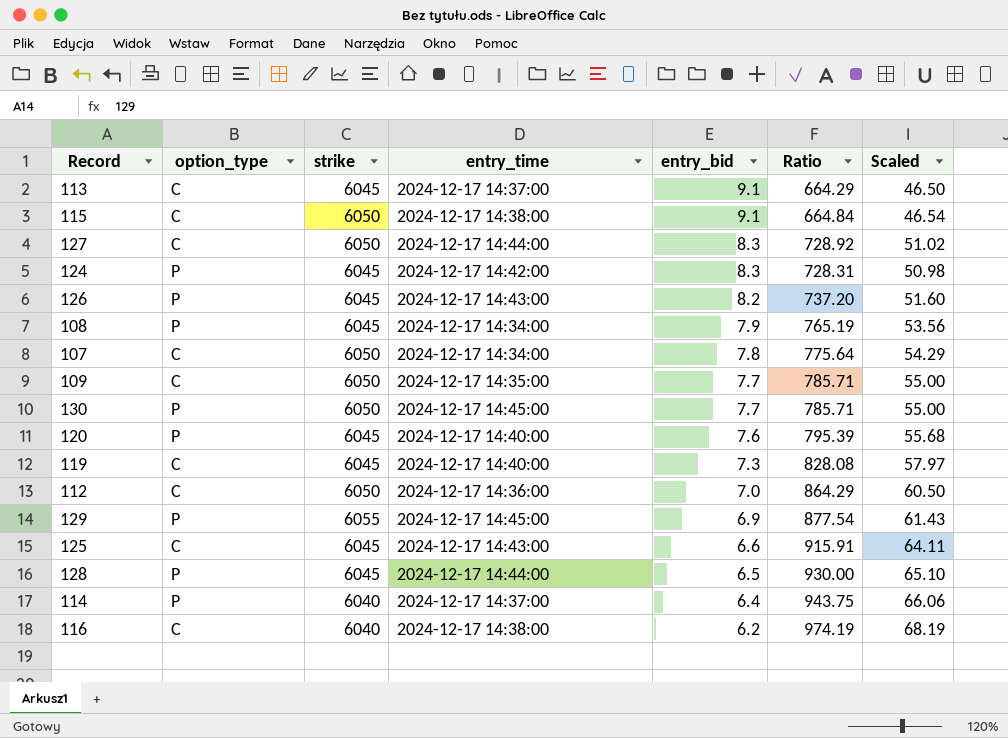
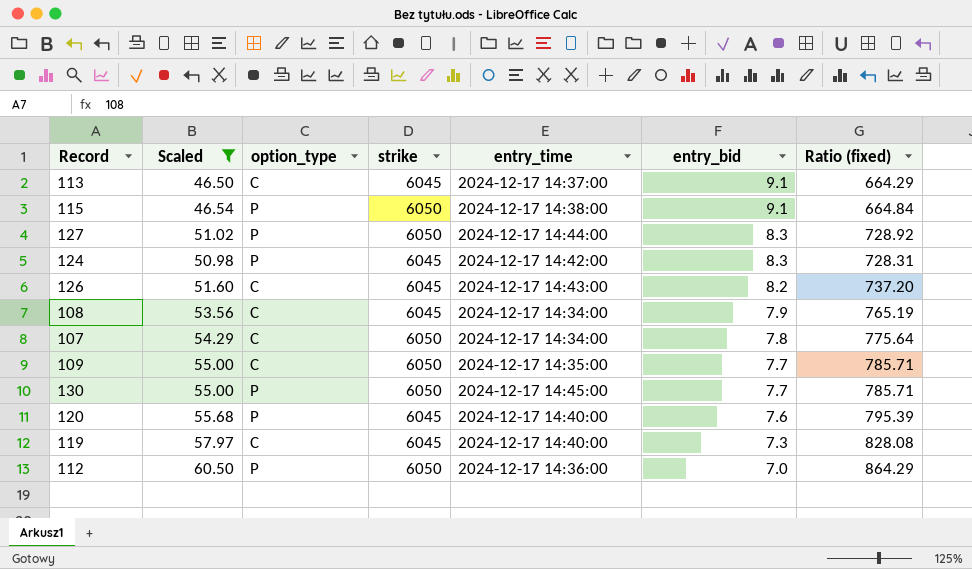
filter: none -> Scaled <= 60.50
column Scaled | position: 7 -> 2
column name: Ratio -> Ratio (fixed)
115 | option_type: C -> P
127 | option_type: C -> P
126 | option_type: P -> C
108 | option_type: P -> C
112 | option_type: C -> P

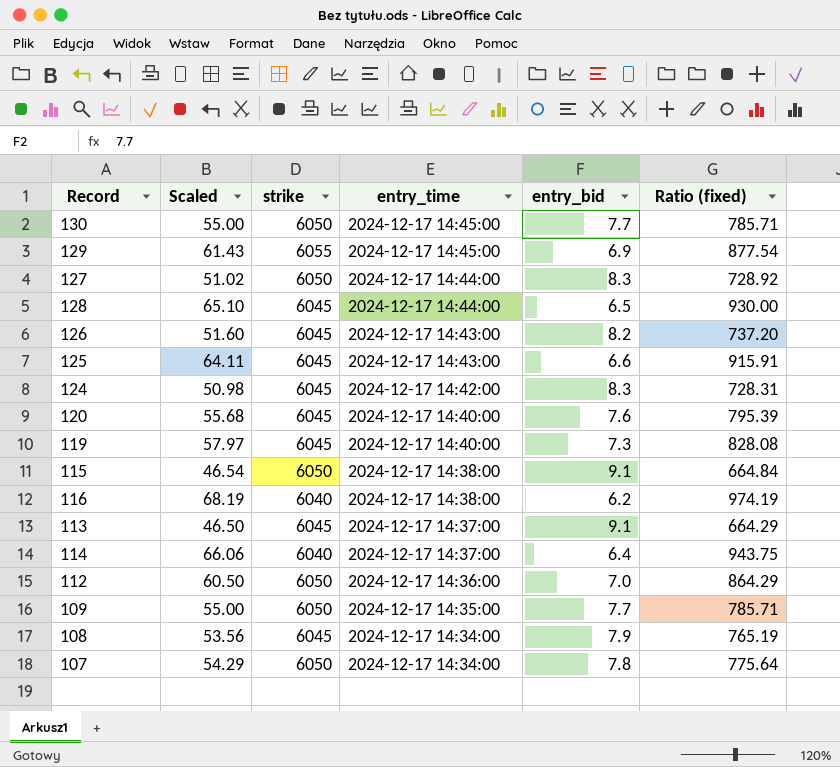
filter: Scaled <= 60.50 -> none
row order: entry_bid descending -> entry_time descending
column option_type | position: 3 -> none

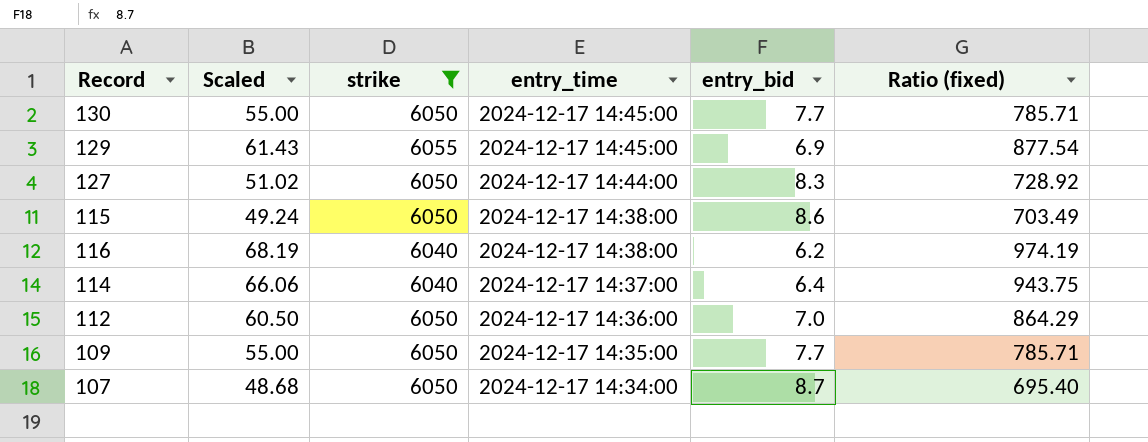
filter: none -> strike != 6045
115 | Scaled: 46.54 -> 49.24
115 | entry_bid: 9.1 -> 8.6
115 | Ratio (fixed): 664.84 -> 703.49
107 | Scaled: 54.29 -> 48.68
107 | entry_bid: 7.8 -> 8.7
107 | Ratio (fixed): 775.64 -> 695.40

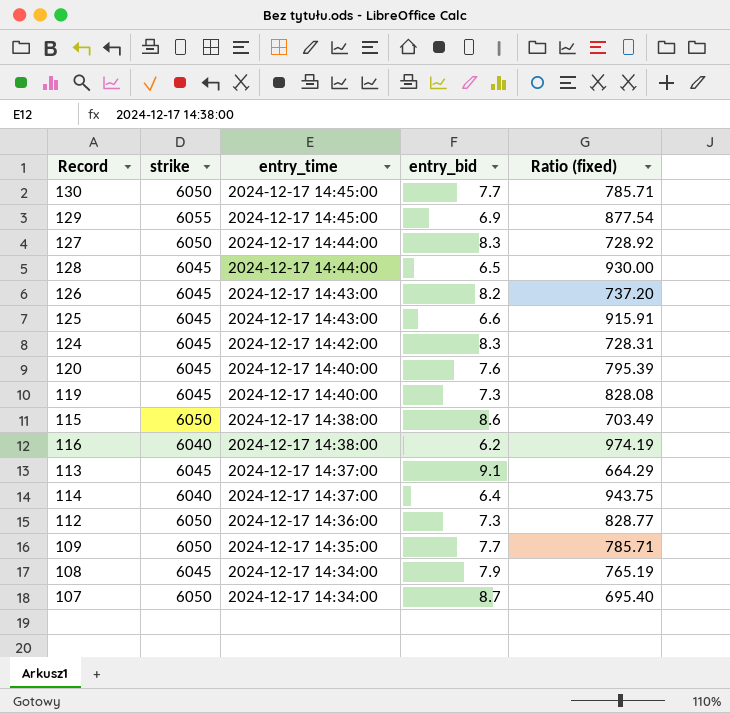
filter: strike != 6045 -> none
column Scaled | formula: [Ratio (fixed)] * 0.07 -> none
112 | entry_bid: 7.0 -> 7.3
112 | Ratio (fixed): 864.29 -> 828.77

